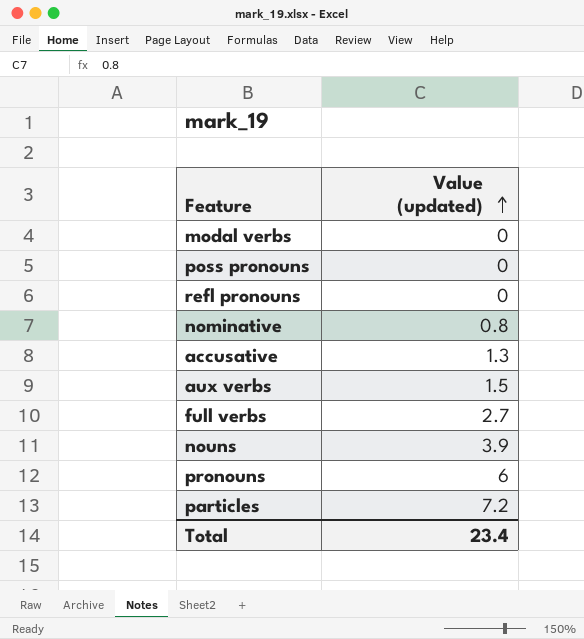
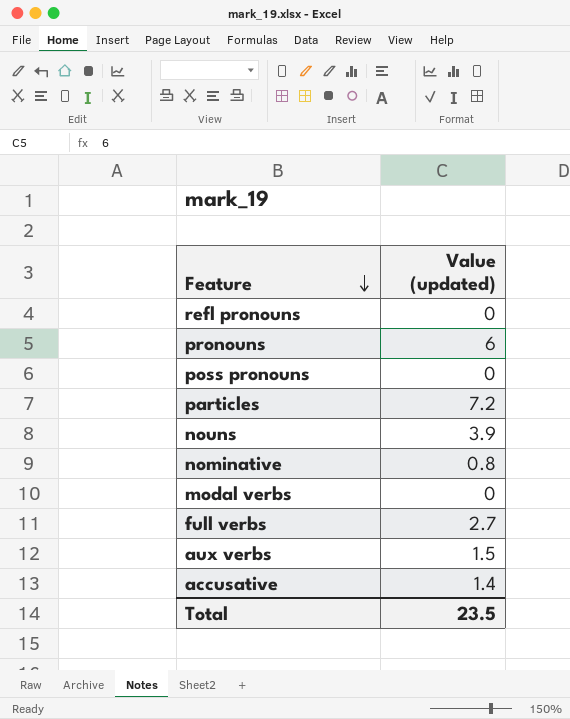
row order: Value (updated) ascending -> Feature descending
accusative | Value (updated): 1.3 -> 1.4
Total | Value (updated): 23.4 -> 23.5

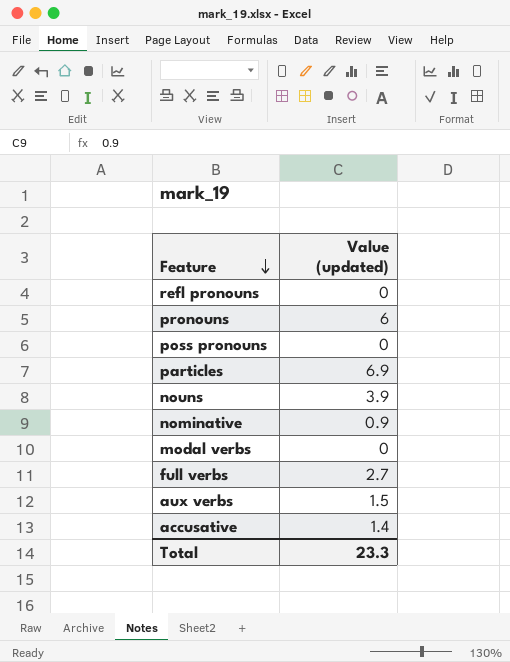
particles | Value (updated): 7.2 -> 6.9
nominative | Value (updated): 0.8 -> 0.9
Total | Value (updated): 23.5 -> 23.3

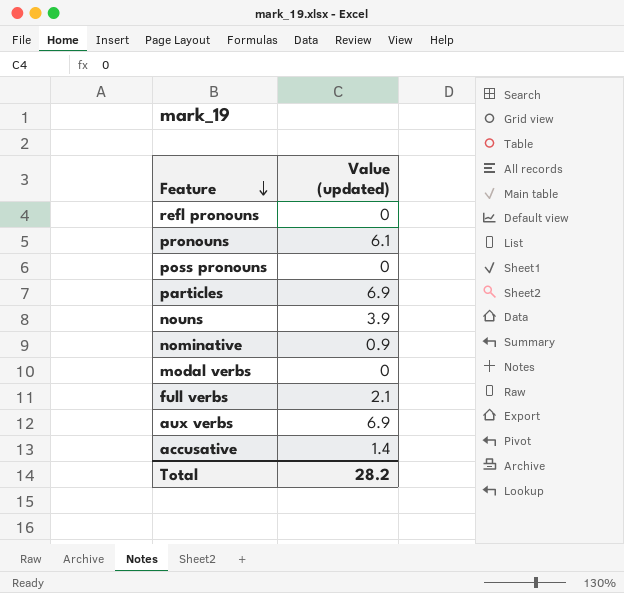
pronouns | Value (updated): 6 -> 6.1
full verbs | Value (updated): 2.7 -> 2.1
aux verbs | Value (updated): 1.5 -> 6.9
Total | Value (updated): 23.3 -> 28.2

